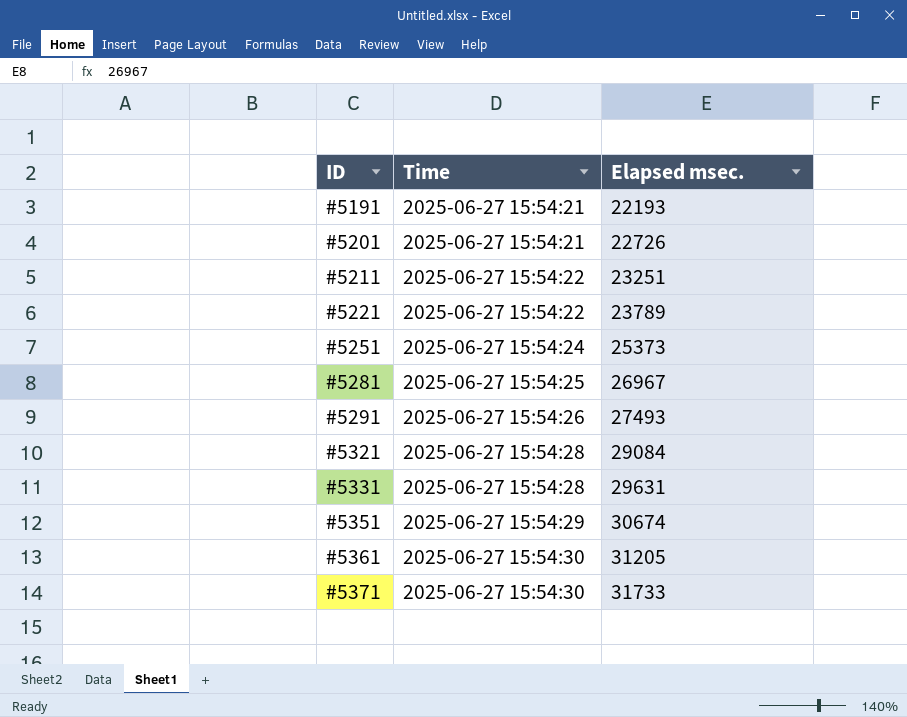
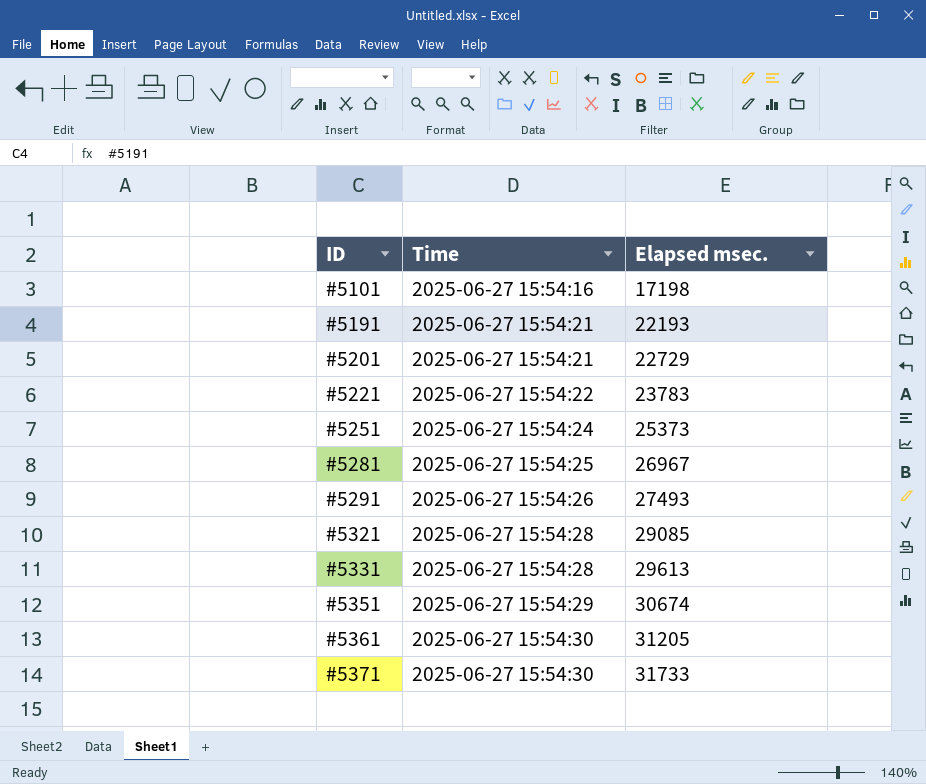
row #5211: 2025-06-27 15:54:22 | 23251 -> none
row #5101: none -> 2025-06-27 15:54:16 | 17198
#5201 | Elapsed msec.: 22726 -> 22729
#5221 | Elapsed msec.: 23789 -> 23783
#5321 | Elapsed msec.: 29084 -> 29085
#5331 | Elapsed msec.: 29631 -> 29613

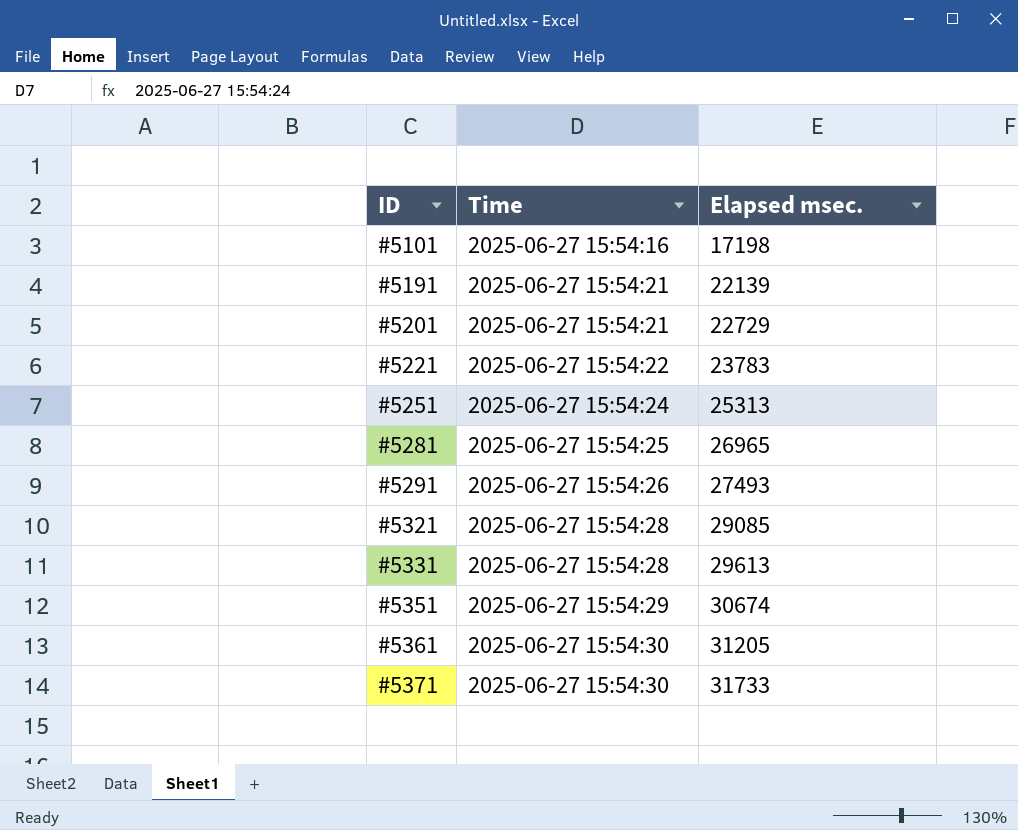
#5191 | Elapsed msec.: 22193 -> 22139
#5251 | Elapsed msec.: 25373 -> 25313
#5281 | Elapsed msec.: 26967 -> 26965

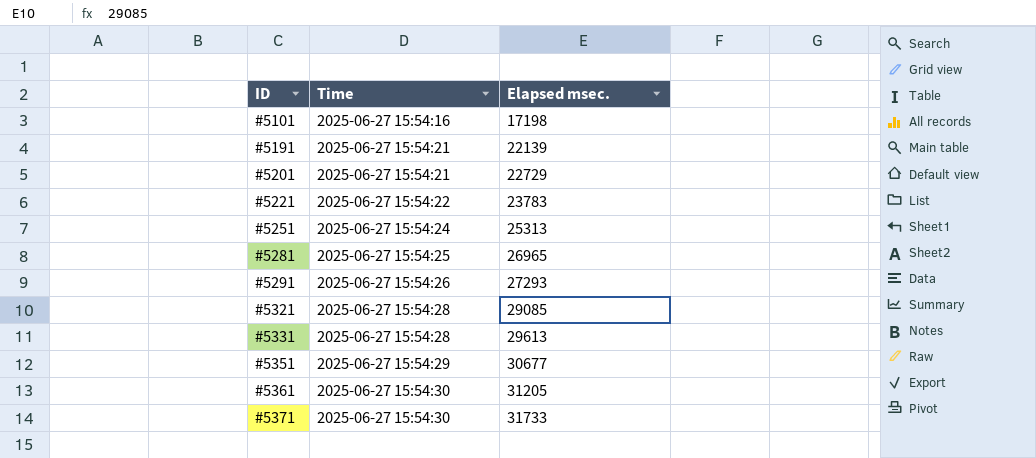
#5291 | Elapsed msec.: 27493 -> 27293
#5351 | Elapsed msec.: 30674 -> 30677

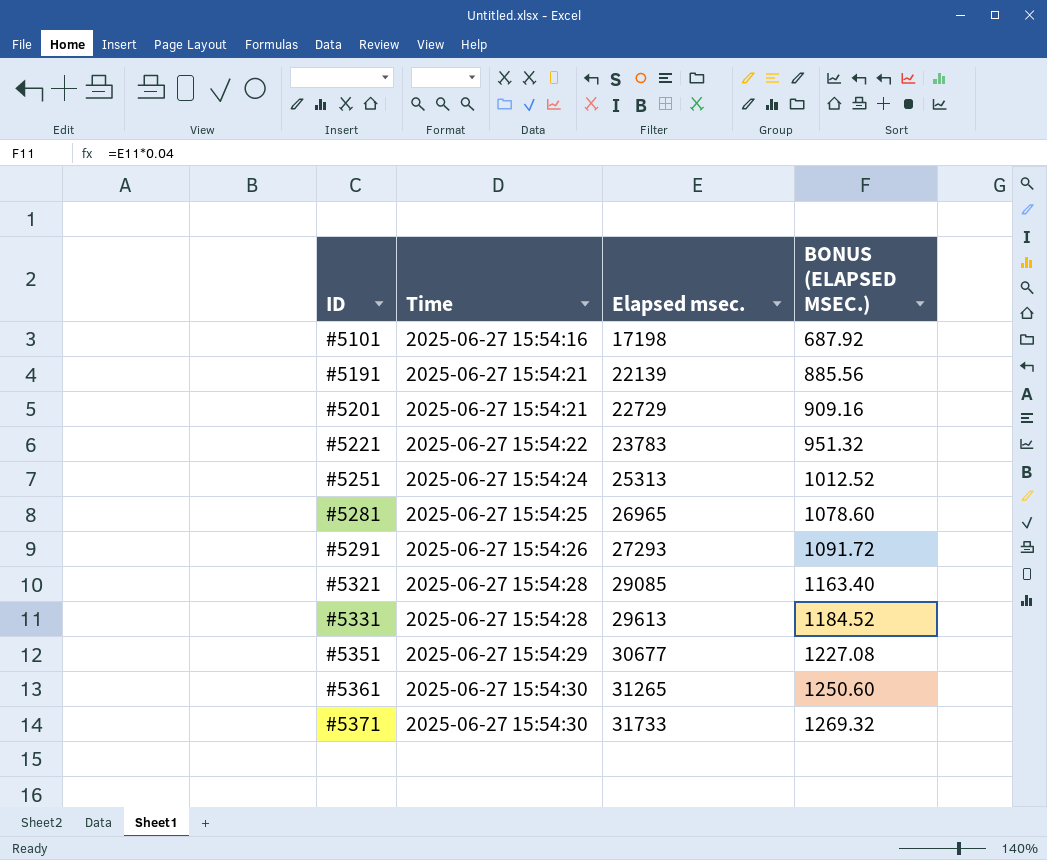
column BONUS (ELAPSED MSEC.) | formula: none -> [Elapsed msec.] * 0.04
#5361 | Elapsed msec.: 31205 -> 31265

